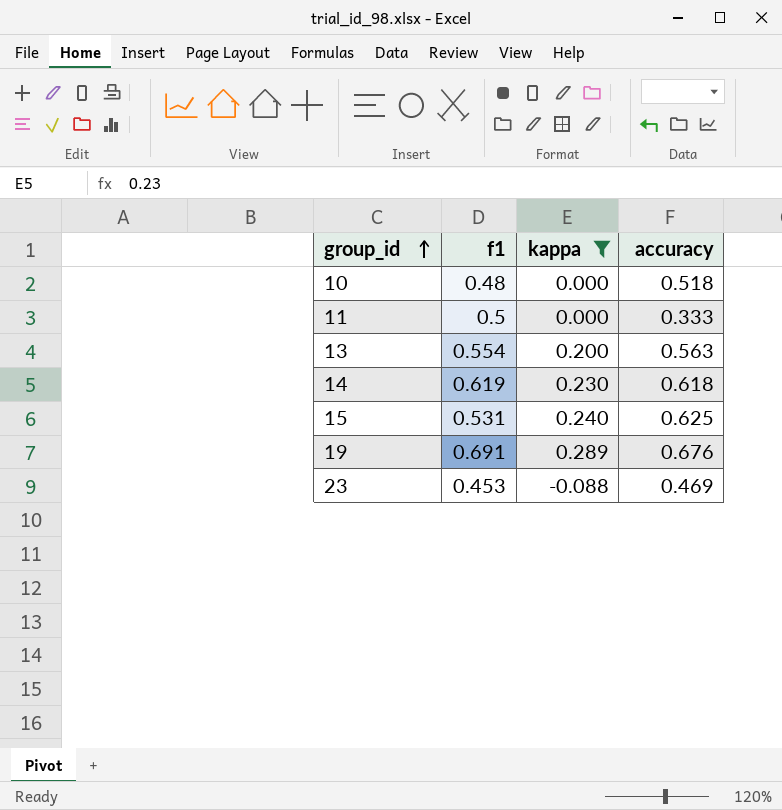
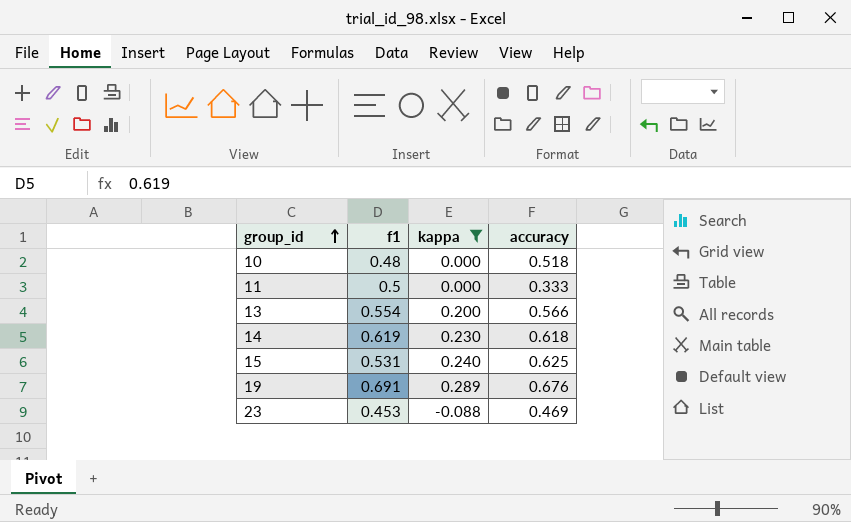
13 | accuracy: 0.563 -> 0.566

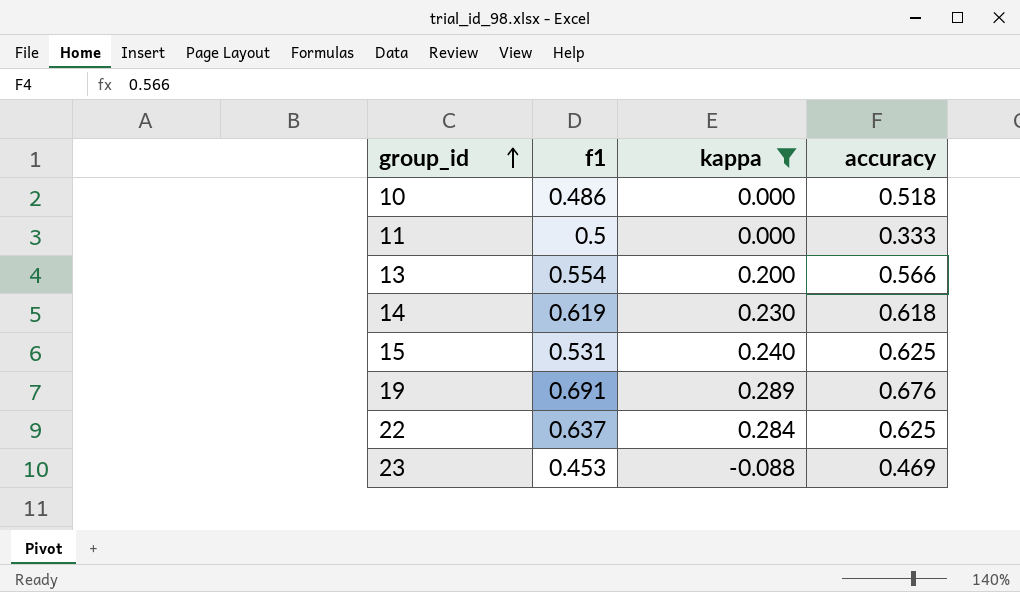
10 | f1: 0.48 -> 0.486
row 22: none -> 0.637 | 0.284 | 0.625

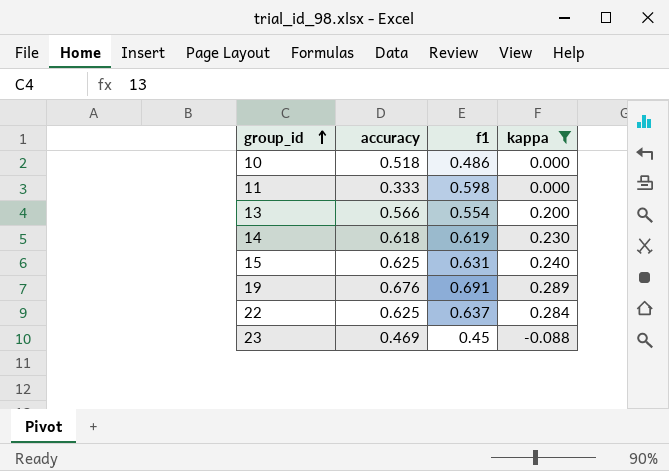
column accuracy | position: 4 -> 2
11 | f1: 0.5 -> 0.598
15 | f1: 0.531 -> 0.631
23 | f1: 0.453 -> 0.45

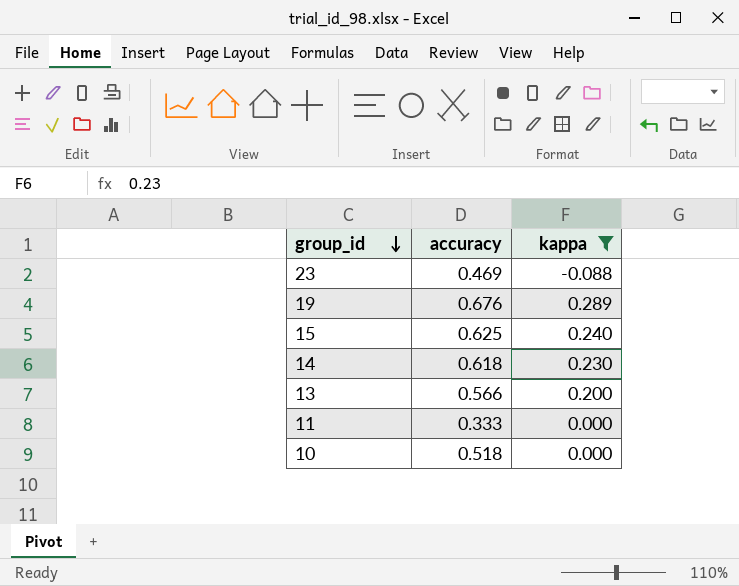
row order: group_id ascending -> group_id descending
column f1 | position: 3 -> none
row 22: 0.625 | 0.637 | 0.284 -> none

